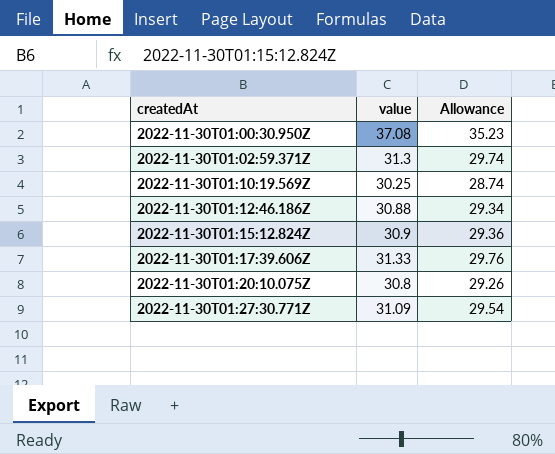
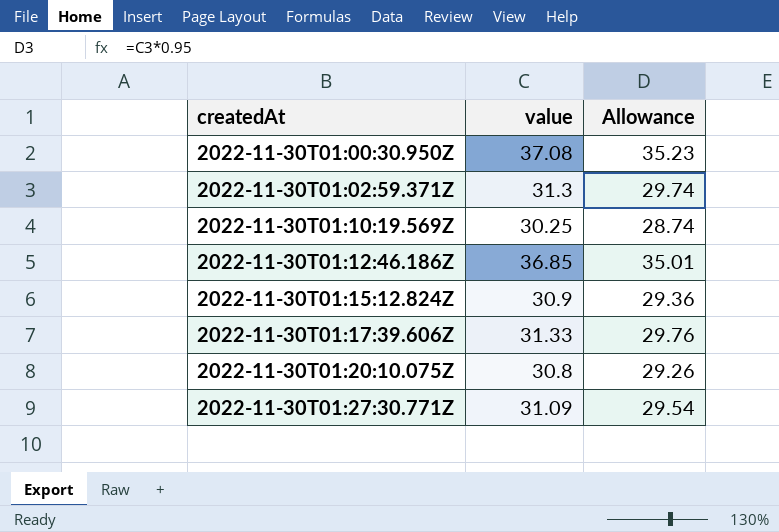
2022-11-30T01:12:46.186Z | value: 30.88 -> 36.85
2022-11-30T01:12:46.186Z | Allowance: 29.34 -> 35.01

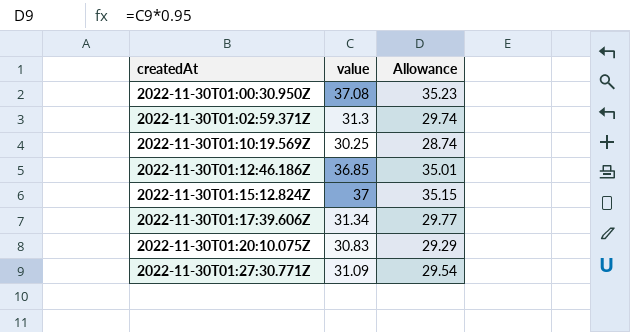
2022-11-30T01:15:12.824Z | value: 30.9 -> 37
2022-11-30T01:15:12.824Z | Allowance: 29.36 -> 35.15
2022-11-30T01:17:39.606Z | value: 31.33 -> 31.34
2022-11-30T01:17:39.606Z | Allowance: 29.76 -> 29.77
2022-11-30T01:20:10.075Z | value: 30.8 -> 30.83
2022-11-30T01:20:10.075Z | Allowance: 29.26 -> 29.29

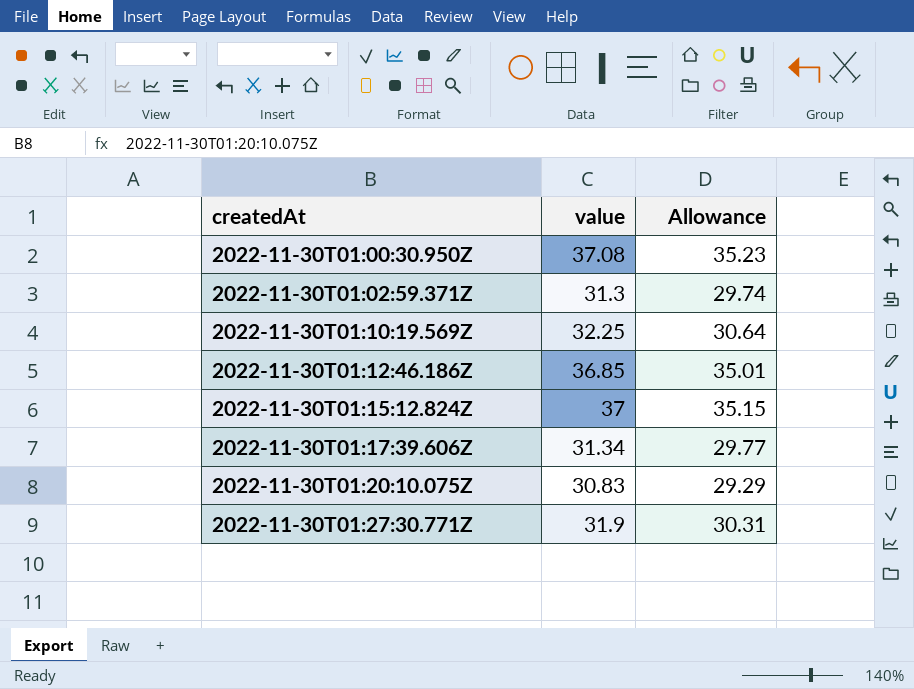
2022-11-30T01:10:19.569Z | value: 30.25 -> 32.25
2022-11-30T01:10:19.569Z | Allowance: 28.74 -> 30.64
2022-11-30T01:27:30.771Z | value: 31.09 -> 31.9
2022-11-30T01:27:30.771Z | Allowance: 29.54 -> 30.31

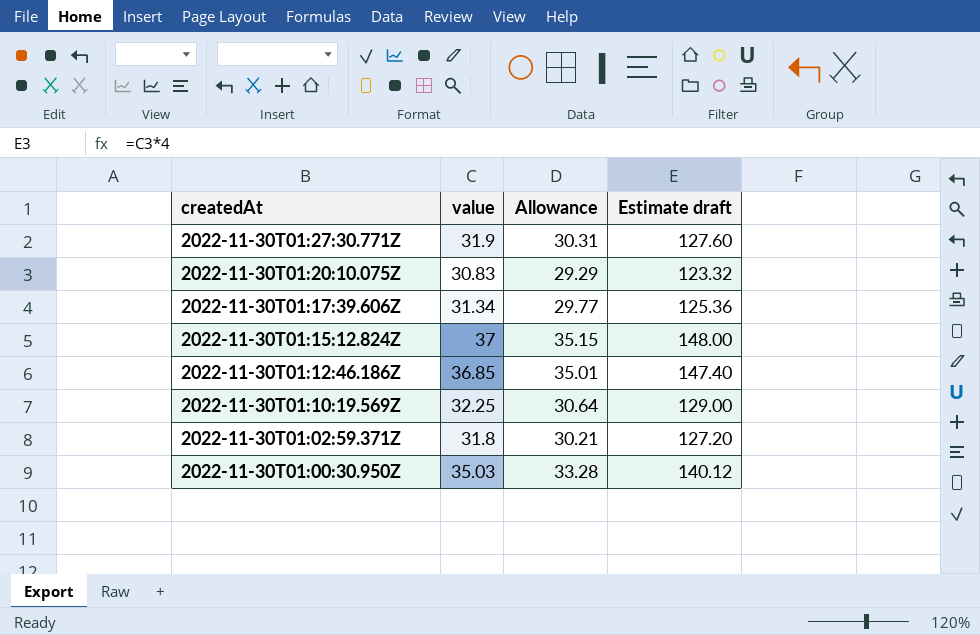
row order: createdAt ascending -> createdAt descending
column Estimate draft | formula: none -> [value] * 4
2022-11-30T01:02:59.371Z | value: 31.3 -> 31.8
2022-11-30T01:02:59.371Z | Allowance: 29.74 -> 30.21
2022-11-30T01:00:30.950Z | value: 37.08 -> 35.03
2022-11-30T01:00:30.950Z | Allowance: 35.23 -> 33.28

